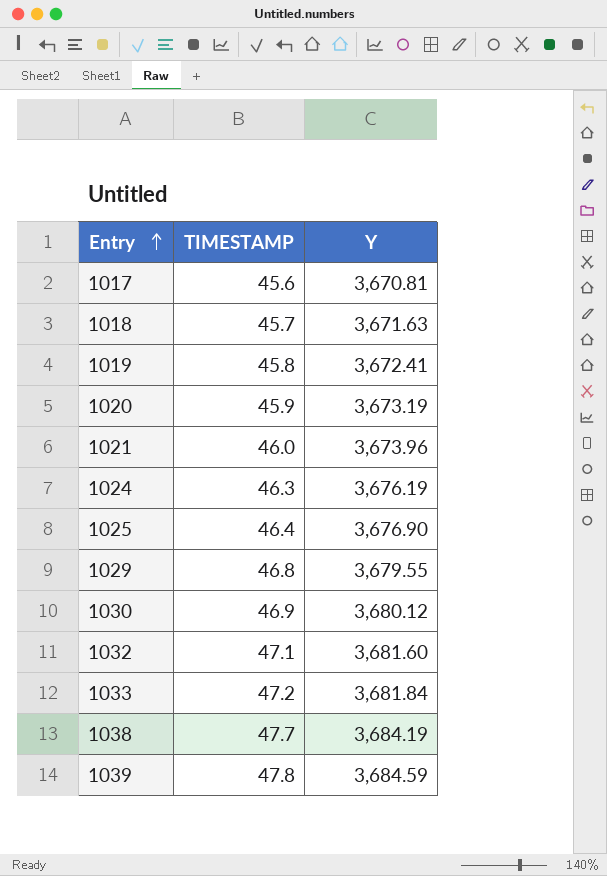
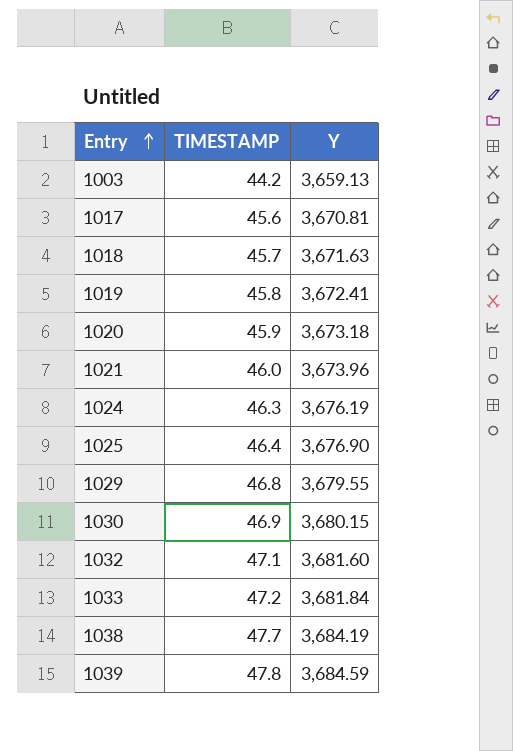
row 1003: none -> 44.2 | 3,659.13
1020 | Y: 3,673.19 -> 3,673.18
1030 | Y: 3,680.12 -> 3,680.15

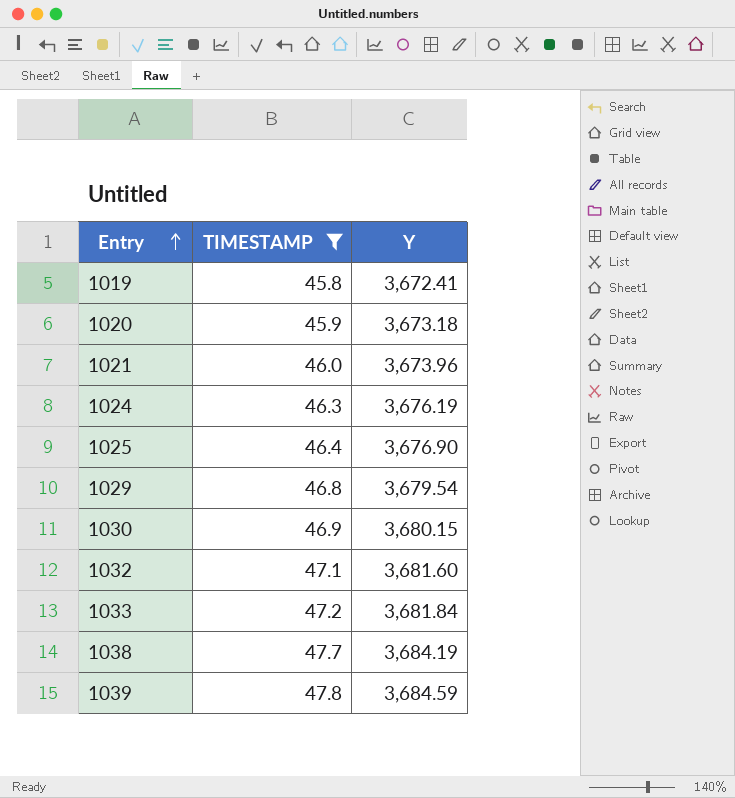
filter: none -> TIMESTAMP >= 45.8
1029 | Y: 3,679.55 -> 3,679.54

